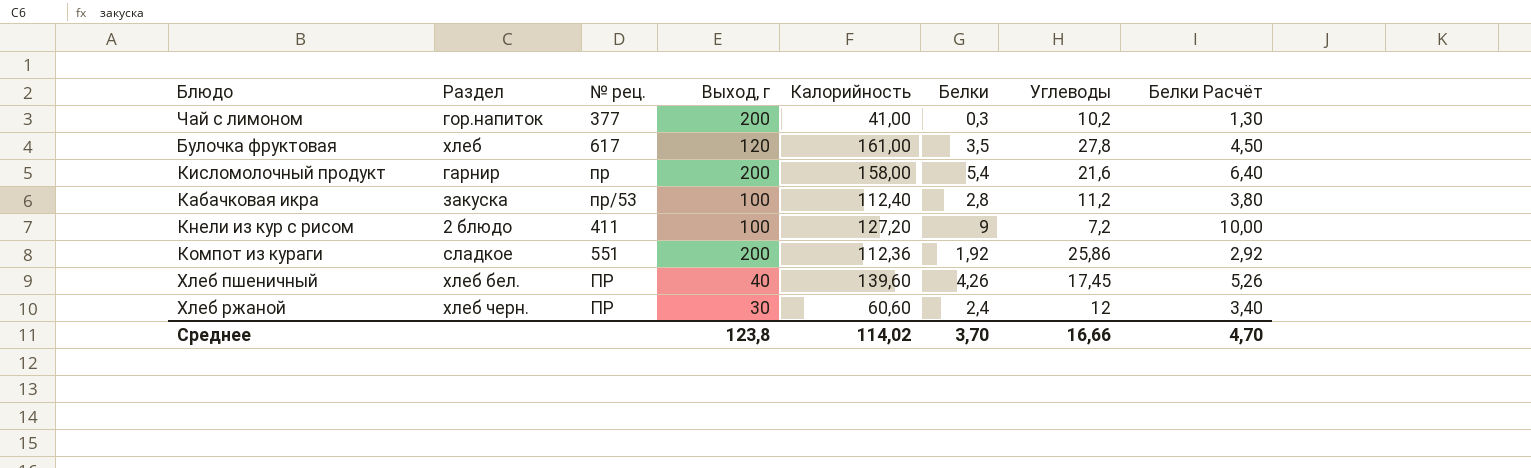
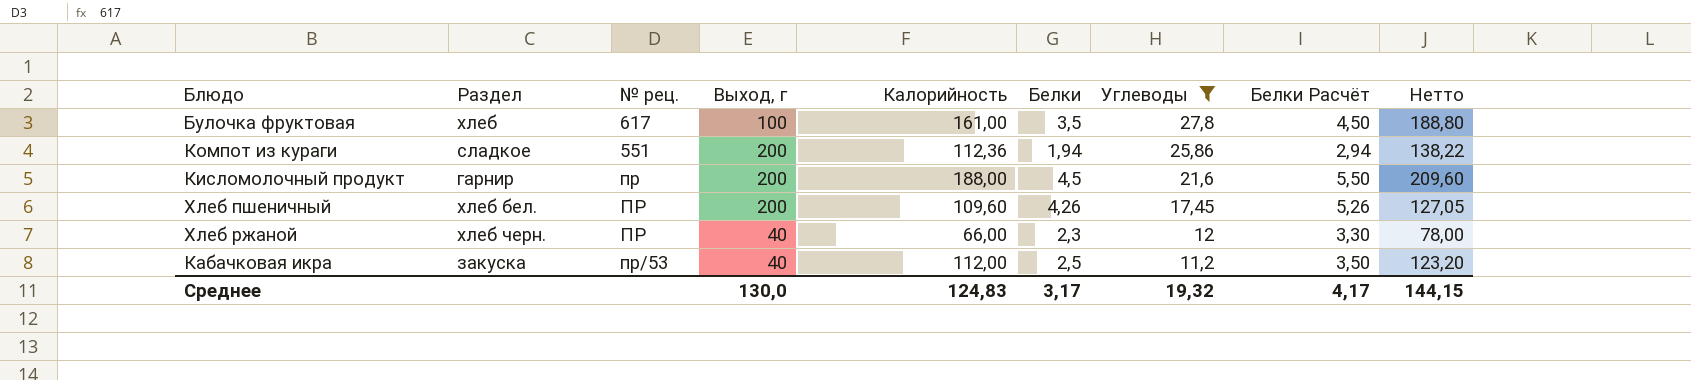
filter: none -> Углеводы >= 11,2
row order: none -> Углеводы descending
column Нетто | formula: none -> [Калорийность] + [Углеводы]
Булочка фруктовая | Выход, г: 120 -> 100
Компот из кураги | Белки: 1,92 -> 1,94
Компот из кураги | Белки Расчёт: 2,92 -> 2,94
Кисломолочный продукт | Калорийность: 158,00 -> 188,00
Кисломолочный продукт | Белки: 5,4 -> 4,5
Кисломолочный продукт | Белки Расчёт: 6,40 -> 5,50
Хлеб пшеничный | Выход, г: 40 -> 200
Хлеб пшеничный | Калорийность: 139,60 -> 109,60
Хлеб ржаной | Выход, г: 30 -> 40
Хлеб ржаной | Калорийность: 60,60 -> 66,00
Хлеб ржаной | Белки: 2,4 -> 2,3
Хлеб ржаной | Белки Расчёт: 3,40 -> 3,30
Кабачковая икра | Выход, г: 100 -> 40
Кабачковая икра | Калорийность: 112,40 -> 112,00
Кабачковая икра | Белки: 2,8 -> 2,5
Кабачковая икра | Белки Расчёт: 3,80 -> 3,50
Среднее | Выход, г: 123,8 -> 130,0
Среднее | Калорийность: 114,02 -> 124,83
Среднее | Белки: 3,70 -> 3,17
Среднее | Углеводы: 16,66 -> 19,32
Среднее | Белки Расчёт: 4,70 -> 4,17

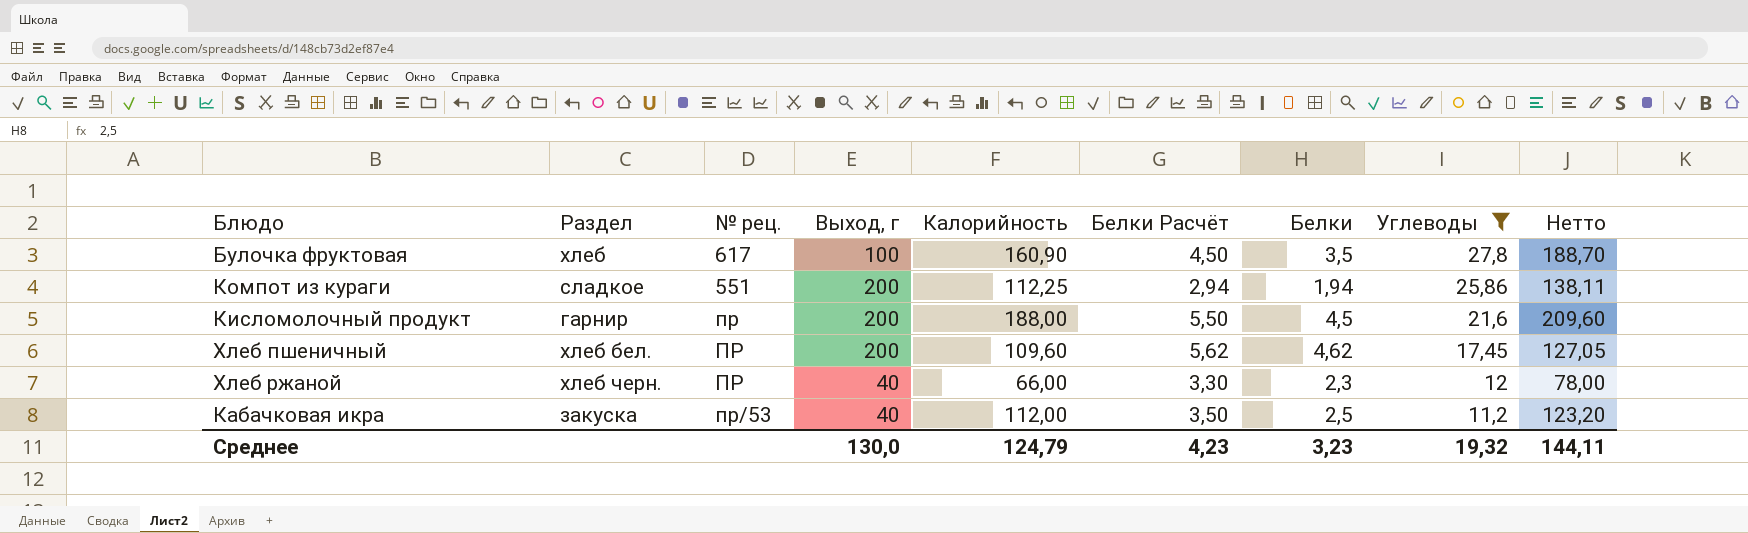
column Белки Расчёт | position: 8 -> 6
Булочка фруктовая | Калорийность: 161,00 -> 160,90
Булочка фруктовая | Нетто: 188,80 -> 188,70
Компот из кураги | Калорийность: 112,36 -> 112,25
Компот из кураги | Нетто: 138,22 -> 138,11
Хлеб пшеничный | Белки Расчёт: 5,26 -> 5,62
Хлеб пшеничный | Белки: 4,26 -> 4,62
Среднее | Калорийность: 124,83 -> 124,79
Среднее | Белки Расчёт: 4,17 -> 4,23
Среднее | Белки: 3,17 -> 3,23
Среднее | Нетто: 144,15 -> 144,11

